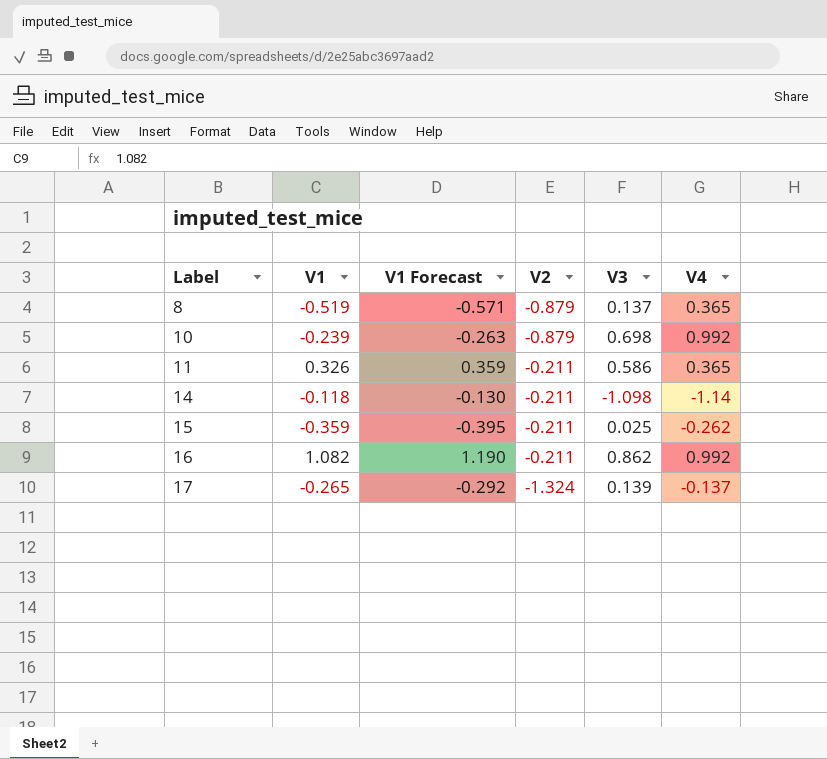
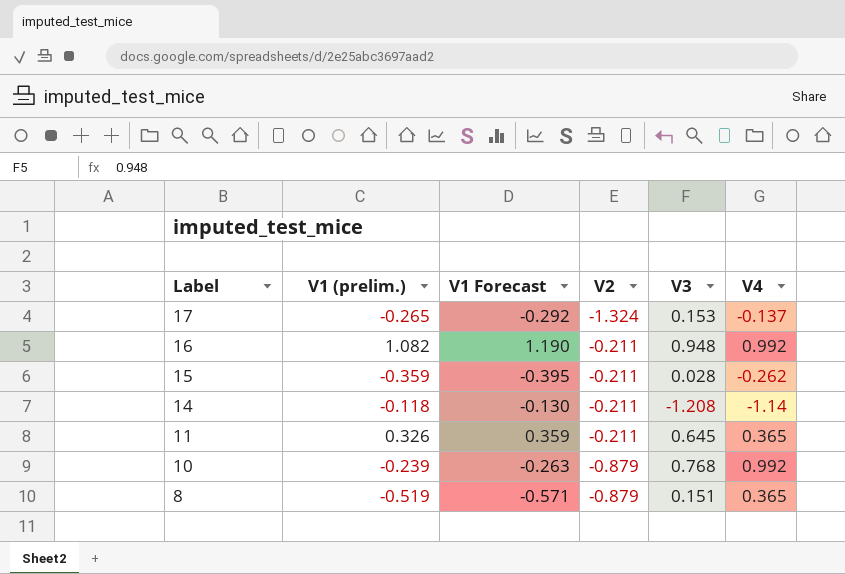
row order: Label ascending -> Label descending
column name: V1 -> V1 (prelim.)
17 | V3: 0.139 -> 0.153
16 | V3: 0.862 -> 0.948
15 | V3: 0.025 -> 0.028
14 | V3: -1.098 -> -1.208
11 | V3: 0.586 -> 0.645
10 | V3: 0.698 -> 0.768
8 | V3: 0.137 -> 0.151

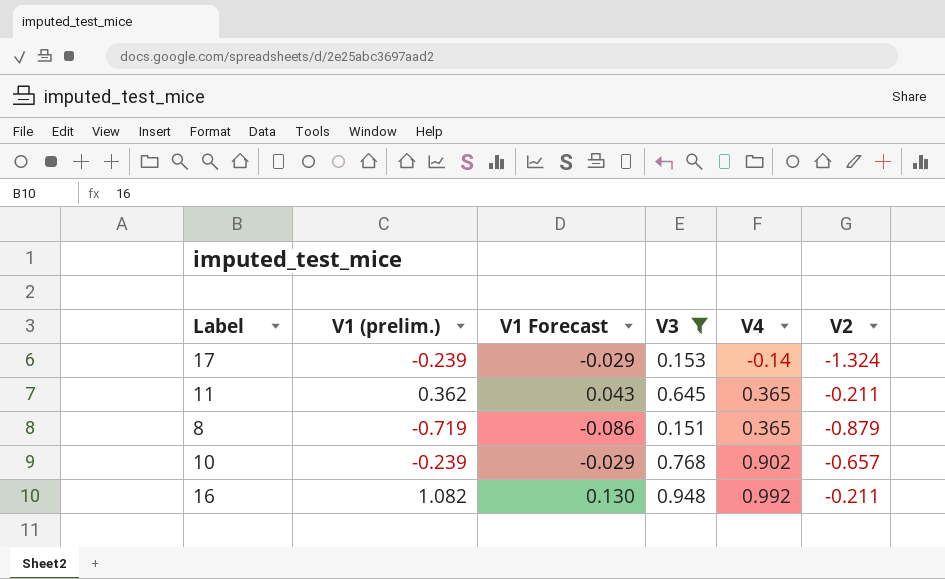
filter: none -> V3 >= 0.151
row order: Label descending -> V4 ascending
column V1 Forecast | formula: [V1 (prelim.)] * 1.1 -> [V1 (prelim.)] * 0.12
column V2 | position: 4 -> 6
17 | V1 (prelim.): -0.265 -> -0.239
17 | V4: -0.137 -> -0.14
11 | V1 (prelim.): 0.326 -> 0.362
8 | V1 (prelim.): -0.519 -> -0.719
10 | V4: 0.992 -> 0.902
10 | V2: -0.879 -> -0.657

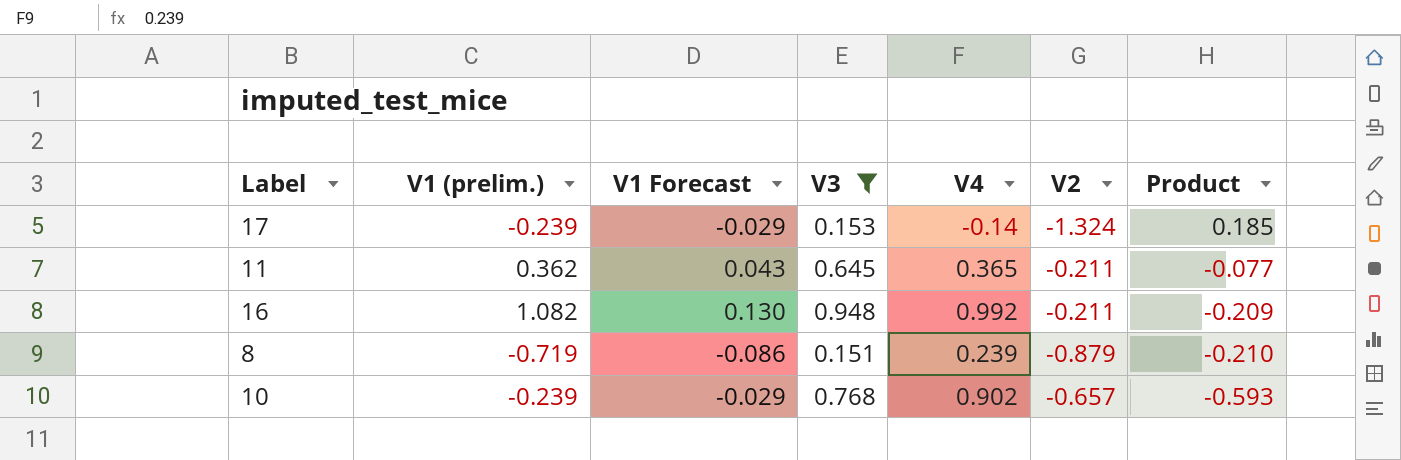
row order: V4 ascending -> Product descending
column Product | formula: none -> [V4] * [V2]
8 | V4: 0.365 -> 0.239

